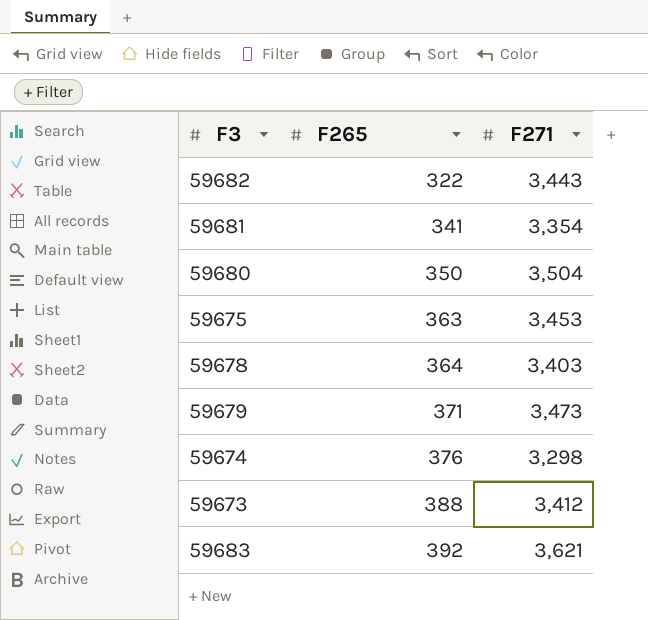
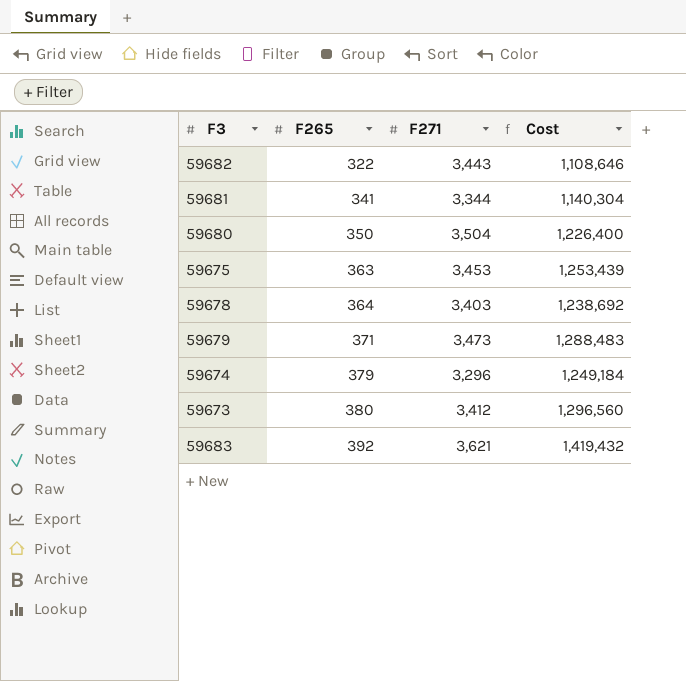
column Cost | formula: none -> [F265] * [F271]
59681 | F271: 3,354 -> 3,344
59674 | F265: 376 -> 379
59674 | F271: 3,298 -> 3,296
59673 | F265: 388 -> 380

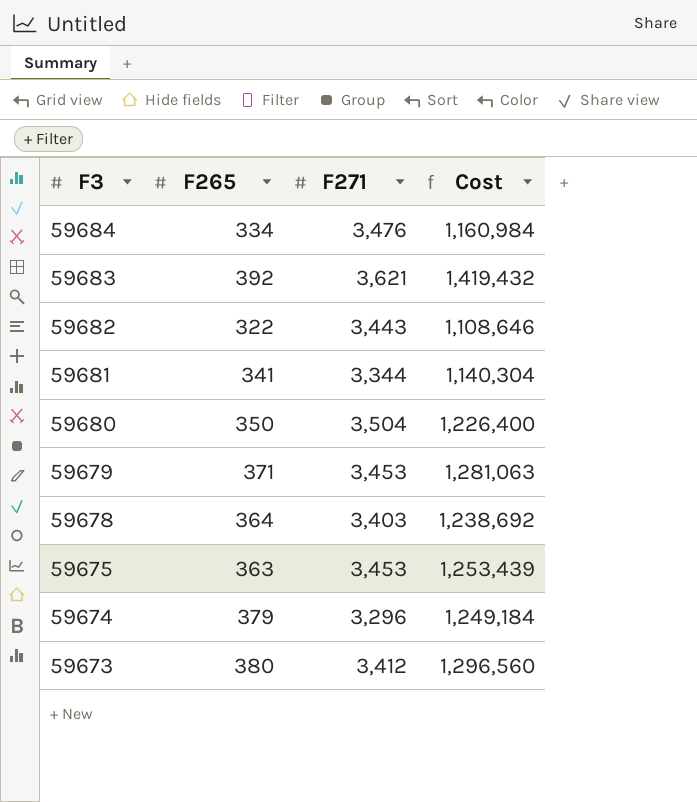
row order: F265 ascending -> F3 descending
row 59684: none -> 334 | 3,476 | 1,160,984
59679 | F271: 3,473 -> 3,453
59679 | Cost: 1,288,483 -> 1,281,063

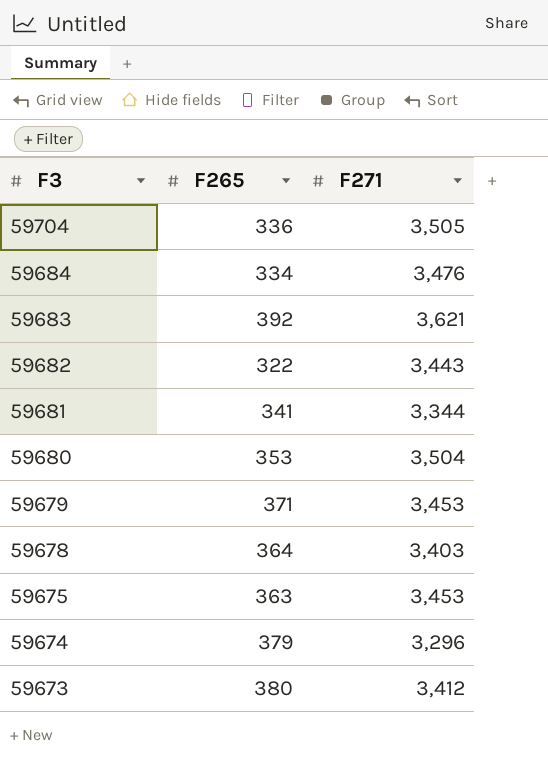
column Cost | formula: [F265] * [F271] -> none
row 59704: none -> 336 | 3,505
59680 | F265: 350 -> 353

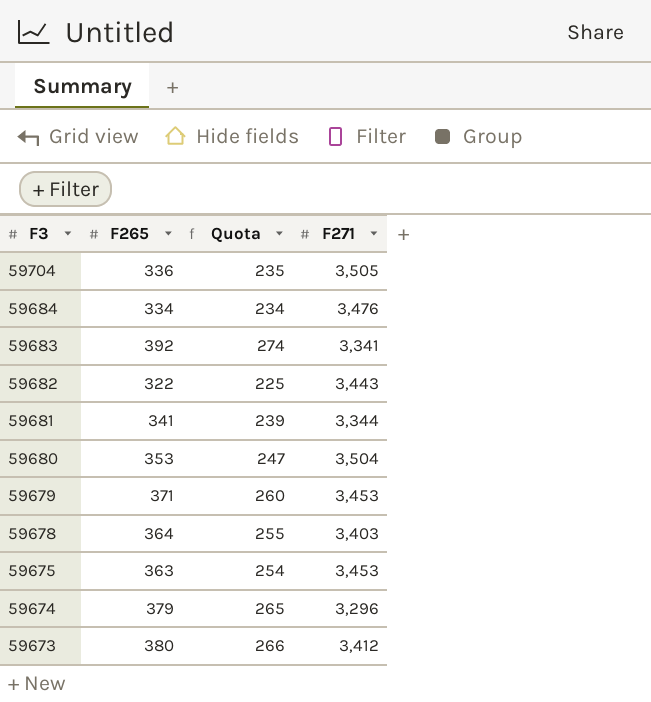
column Quota | formula: none -> [F265] * 0.7
59683 | F271: 3,621 -> 3,341

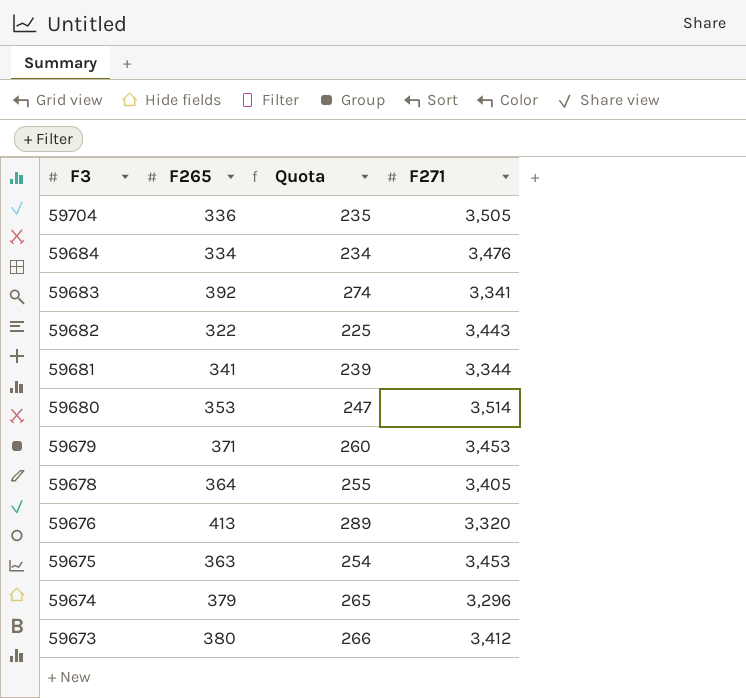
59680 | F271: 3,504 -> 3,514
59678 | F271: 3,403 -> 3,405
row 59676: none -> 413 | 289 | 3,320

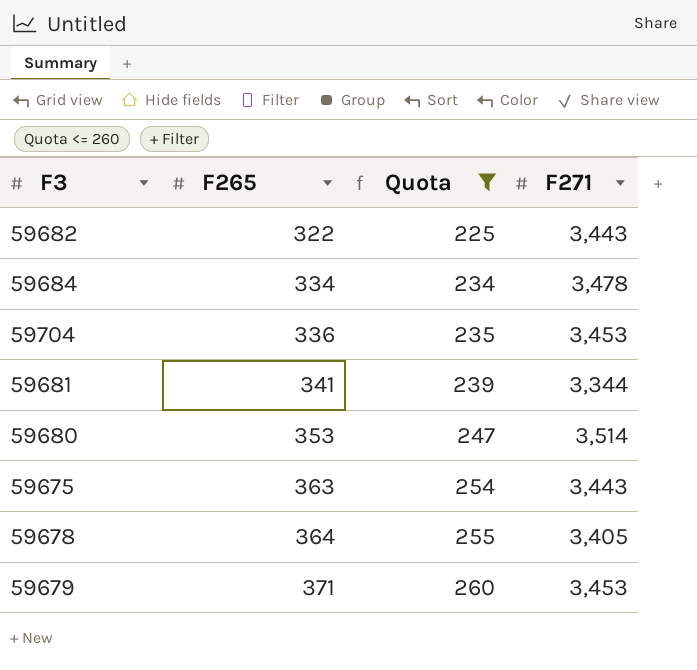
filter: none -> Quota <= 260
row order: F3 descending -> F265 ascending
59684 | F271: 3,476 -> 3,478
59704 | F271: 3,505 -> 3,453
59675 | F271: 3,453 -> 3,443

